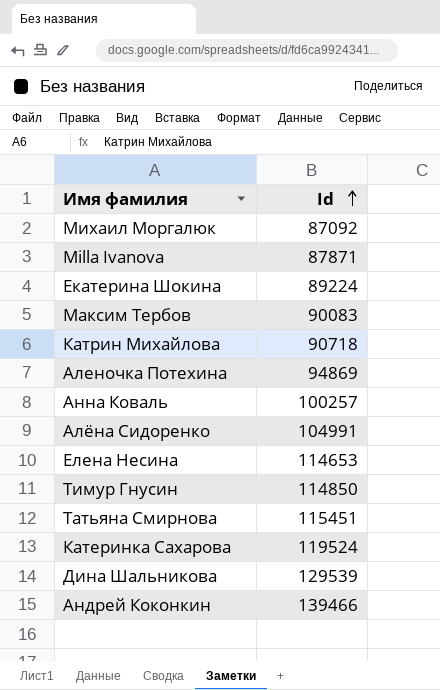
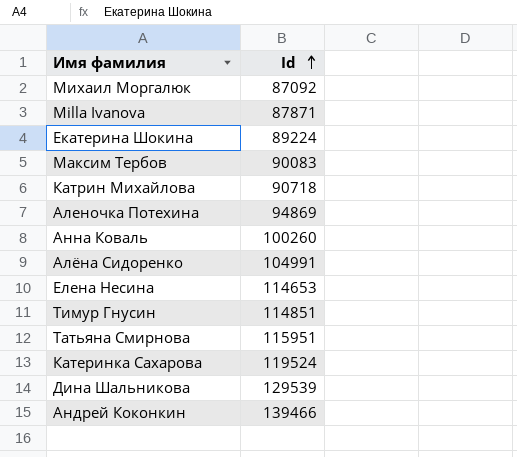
Анна Коваль | Id: 100257 -> 100260
Тимур Гнусин | Id: 114850 -> 114851
Татьяна Смирнова | Id: 115451 -> 115951

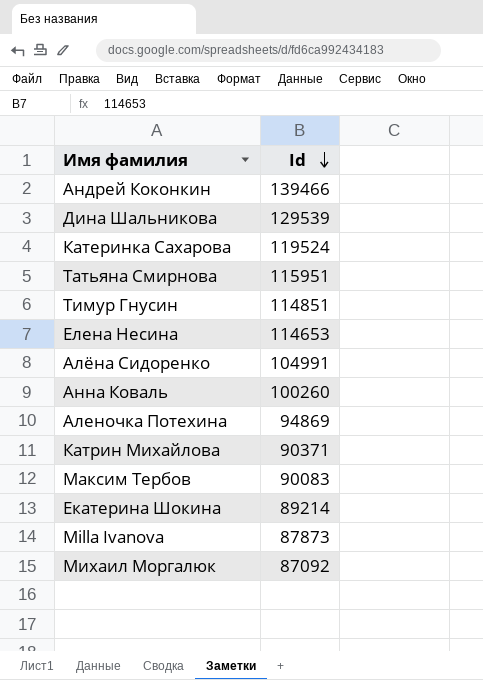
row order: Id ascending -> Id descending
Катрин Михайлова | Id: 90718 -> 90371
Екатерина Шокина | Id: 89224 -> 89214
Milla Ivanova | Id: 87871 -> 87873

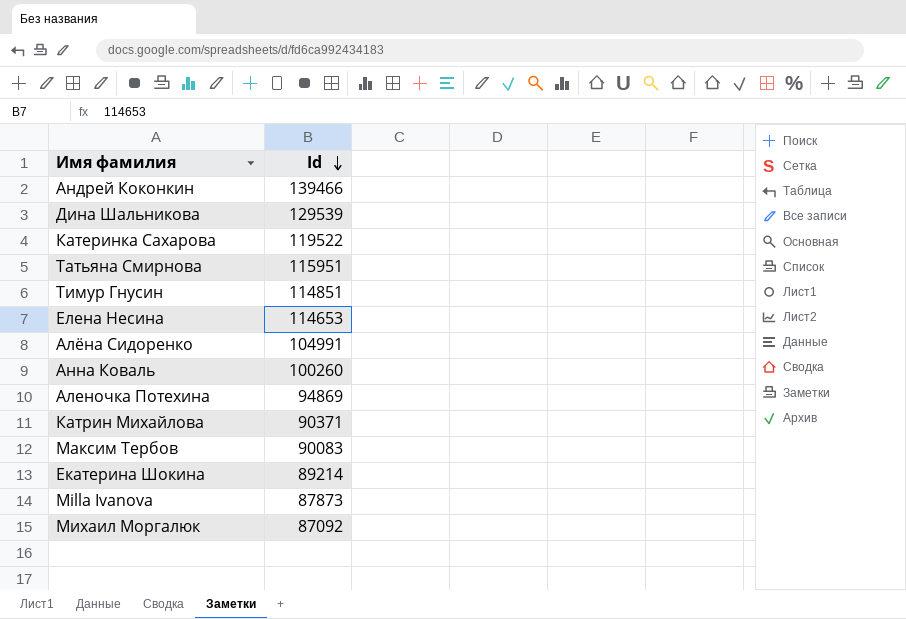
Катеринка Сахарова | Id: 119524 -> 119522

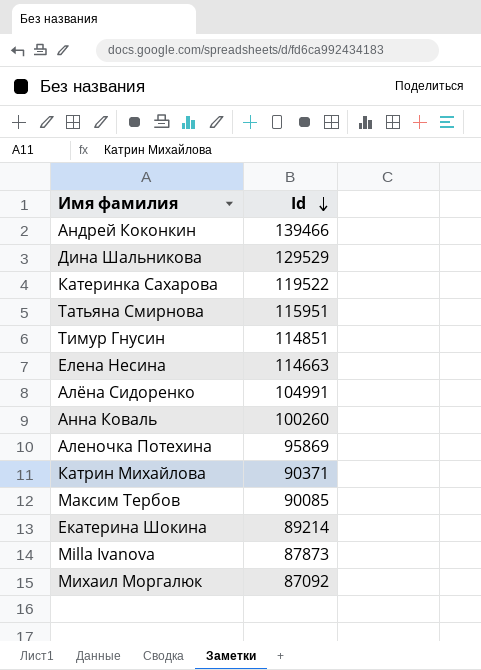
Дина Шальникова | Id: 129539 -> 129529
Елена Несина | Id: 114653 -> 114663
Аленочка Потехина | Id: 94869 -> 95869
Максим Тербов | Id: 90083 -> 90085

